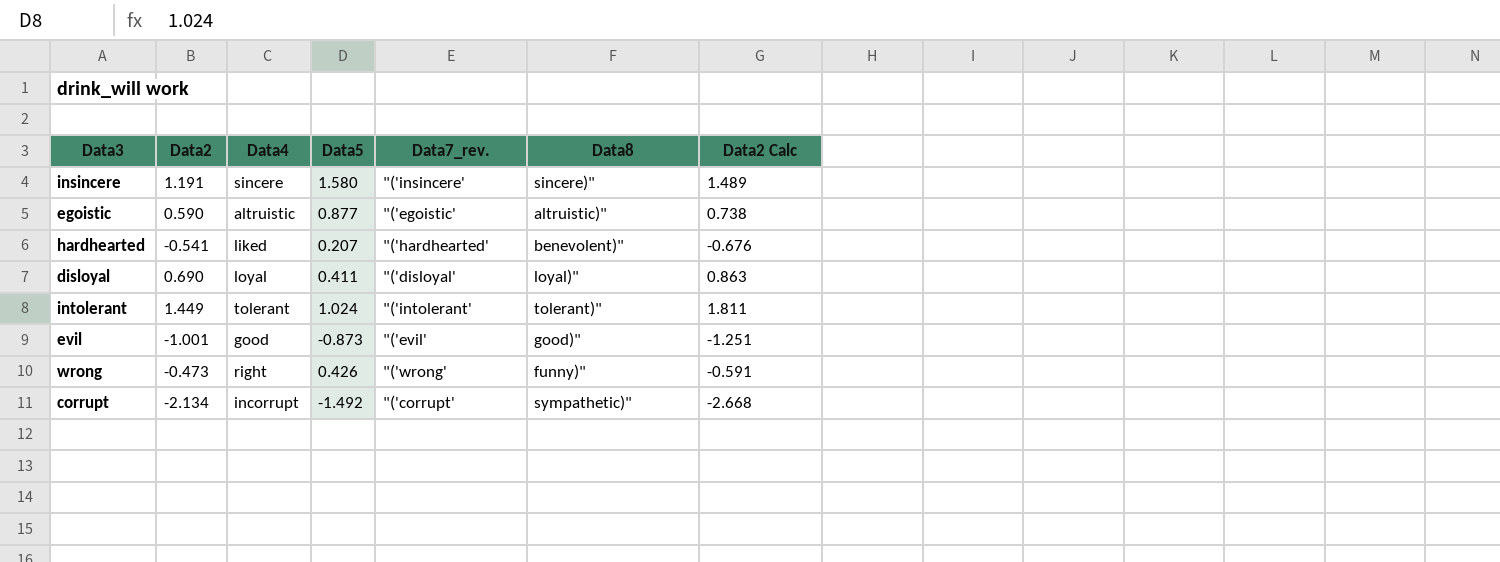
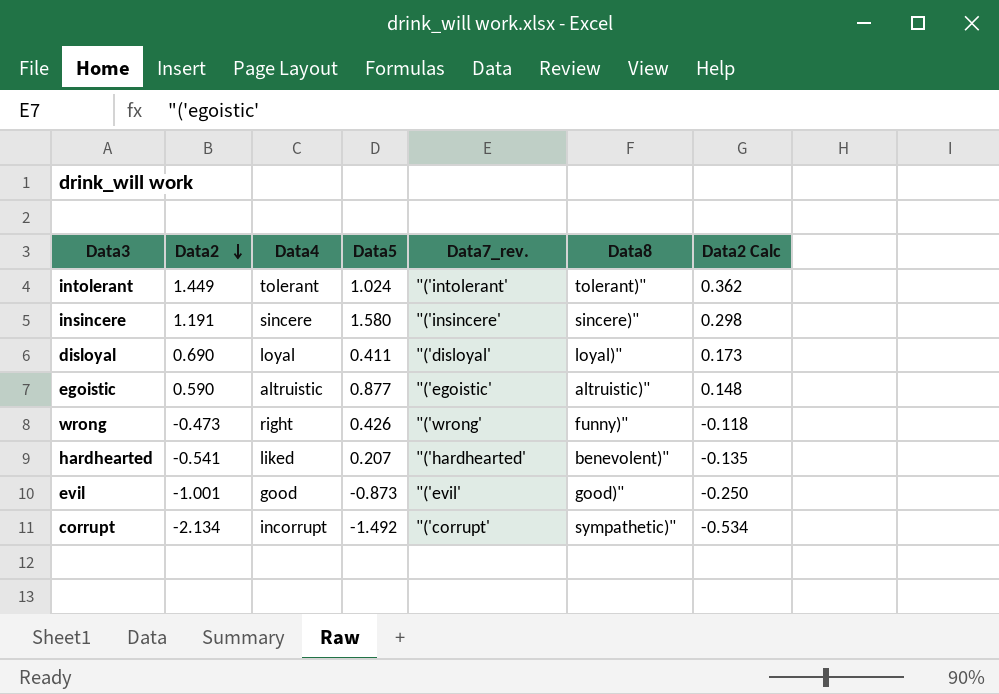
row order: none -> Data2 descending
column Data2 Calc | formula: [Data2] * 1.25 -> [Data2] * 0.25

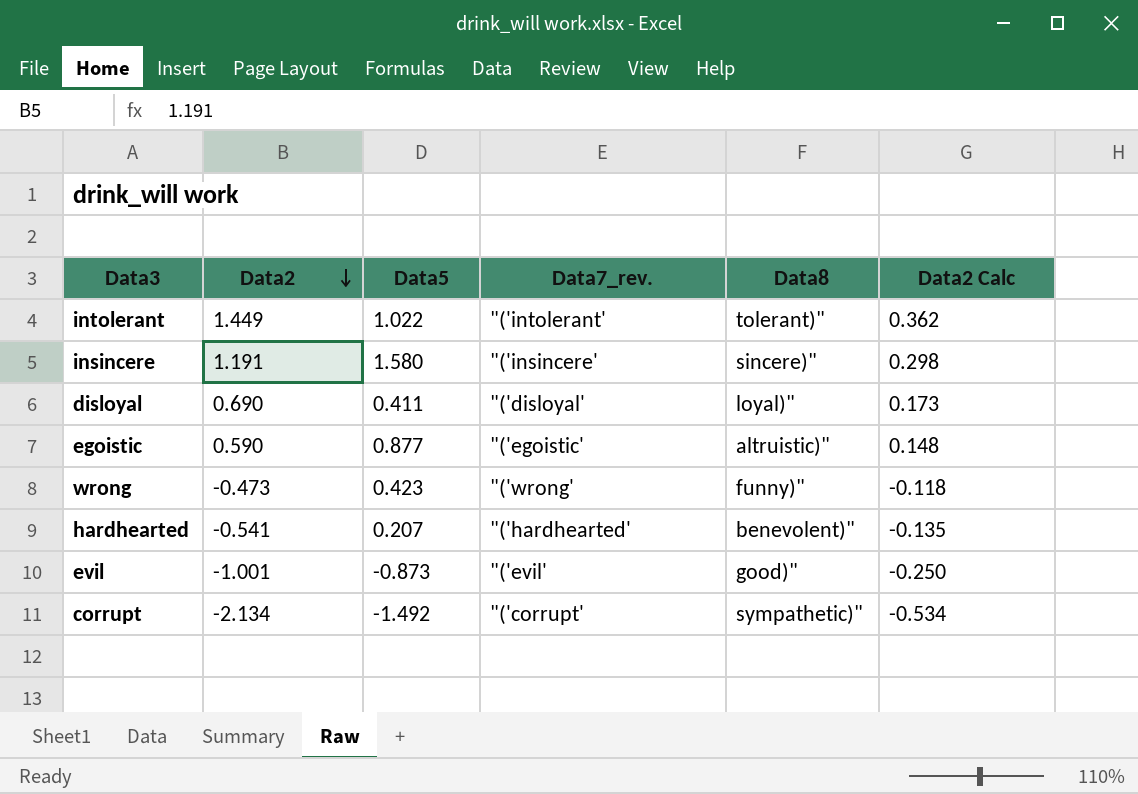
column Data4 | position: 3 -> none
intolerant | Data5: 1.024 -> 1.022
wrong | Data5: 0.426 -> 0.423

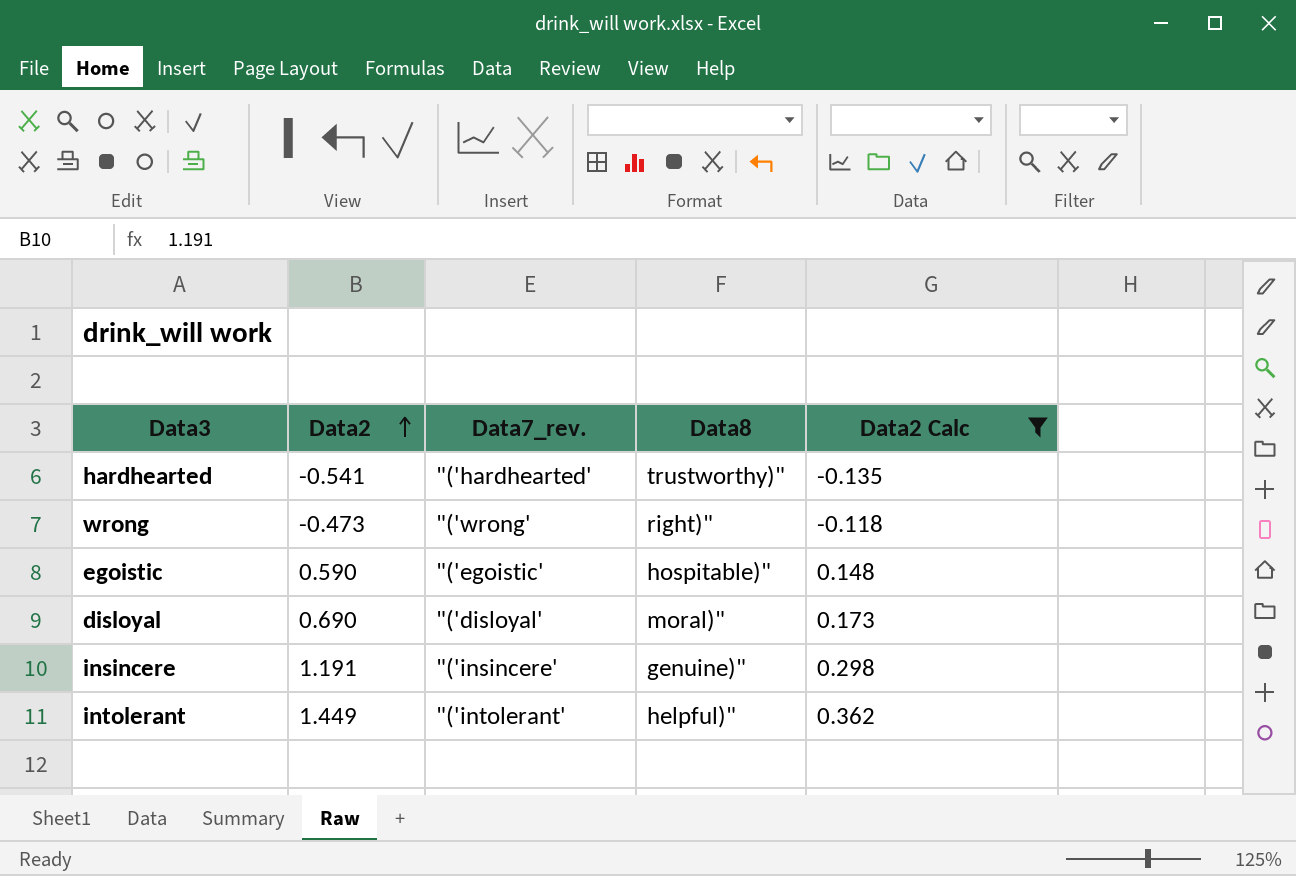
filter: none -> Data2 Calc >= -0.135
row order: Data2 descending -> Data2 ascending
column Data5 | position: 3 -> none
hardhearted | Data8: benevolent)" -> trustworthy)"
wrong | Data8: funny)" -> right)"
egoistic | Data8: altruistic)" -> hospitable)"
disloyal | Data8: loyal)" -> moral)"
insincere | Data8: sincere)" -> genuine)"
intolerant | Data8: tolerant)" -> helpful)"

